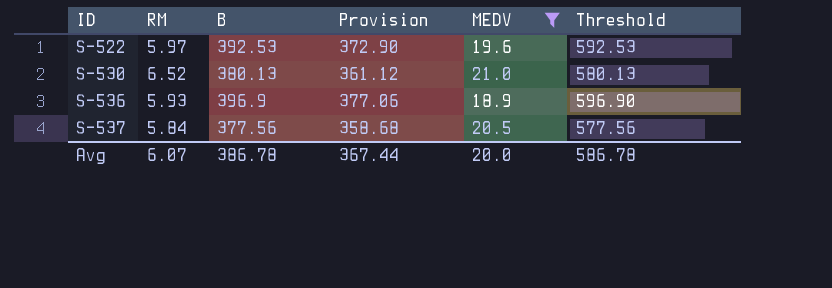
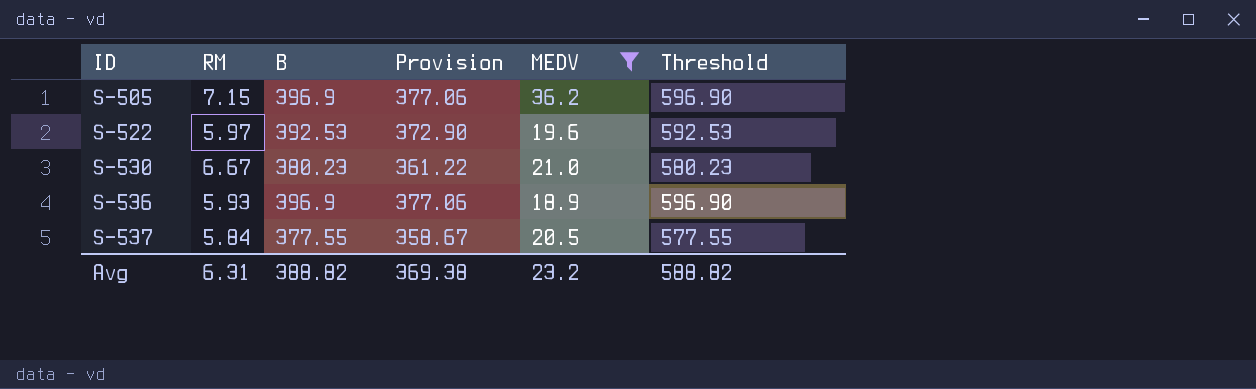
row S-505: none -> 7.15 | 396.9 | 377.06 | 36.2 | 596.90
S-530 | RM: 6.52 -> 6.67
S-530 | B: 380.13 -> 380.23
S-530 | Provision: 361.12 -> 361.22
S-530 | Threshold: 580.13 -> 580.23
S-537 | B: 377.56 -> 377.55
S-537 | Provision: 358.68 -> 358.67
S-537 | Threshold: 577.56 -> 577.55
Avg | RM: 6.07 -> 6.31
Avg | B: 386.78 -> 388.82
Avg | Provision: 367.44 -> 369.38
Avg | MEDV: 20.0 -> 23.2
Avg | Threshold: 586.78 -> 588.82

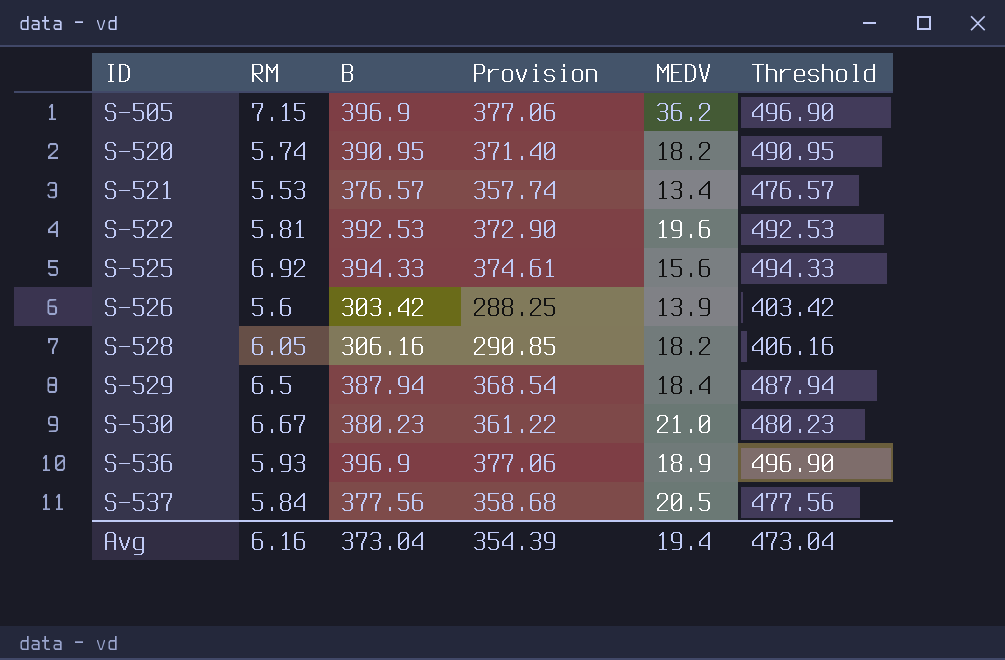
filter: MEDV >= 18.9 -> none
column Threshold | formula: [B] + 200 -> [B] + 100
S-522 | RM: 5.97 -> 5.81
S-537 | B: 377.55 -> 377.56
S-537 | Provision: 358.67 -> 358.68
Avg | RM: 6.31 -> 6.16
Avg | B: 388.82 -> 373.04
Avg | Provision: 369.38 -> 354.39
Avg | MEDV: 23.2 -> 19.4
Avg | Threshold: 588.82 -> 473.04

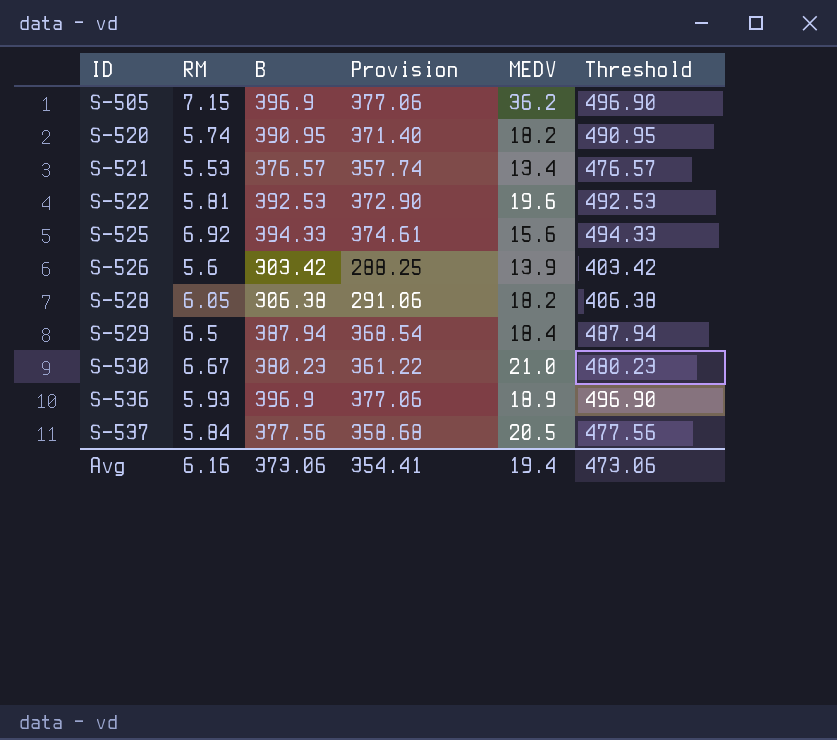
S-528 | B: 306.16 -> 306.38
S-528 | Provision: 290.85 -> 291.06
S-528 | Threshold: 406.16 -> 406.38
Avg | B: 373.04 -> 373.06
Avg | Provision: 354.39 -> 354.41
Avg | Threshold: 473.04 -> 473.06

